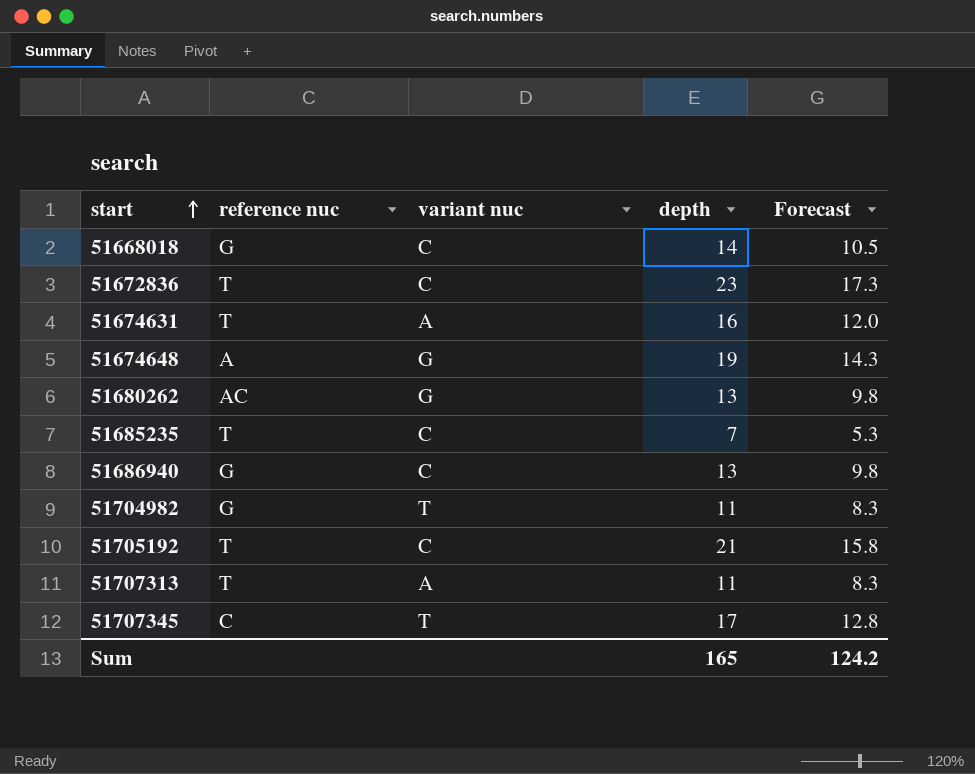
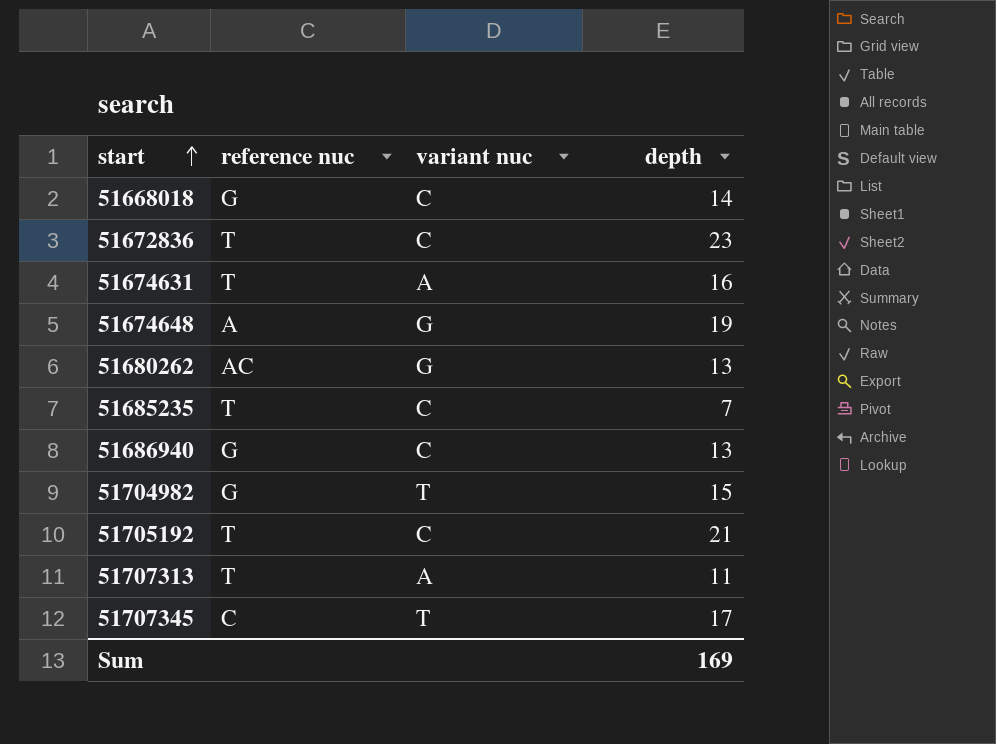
column Forecast | formula: [depth] * 0.75 -> none
51704982 | depth: 11 -> 15
Sum | depth: 165 -> 169

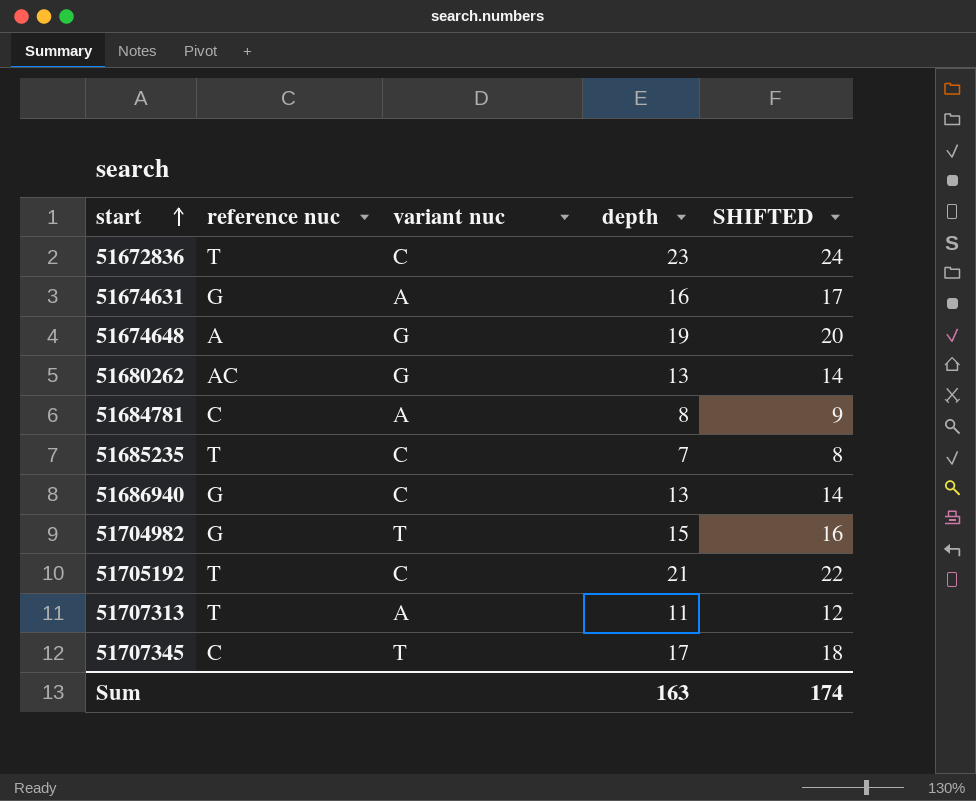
column SHIFTED | formula: none -> [depth] + 1
row 51668018: G | C | 14 -> none
51674631 | reference nuc: T -> G
row 51684781: none -> C | A | 8 | 9
Sum | depth: 169 -> 163

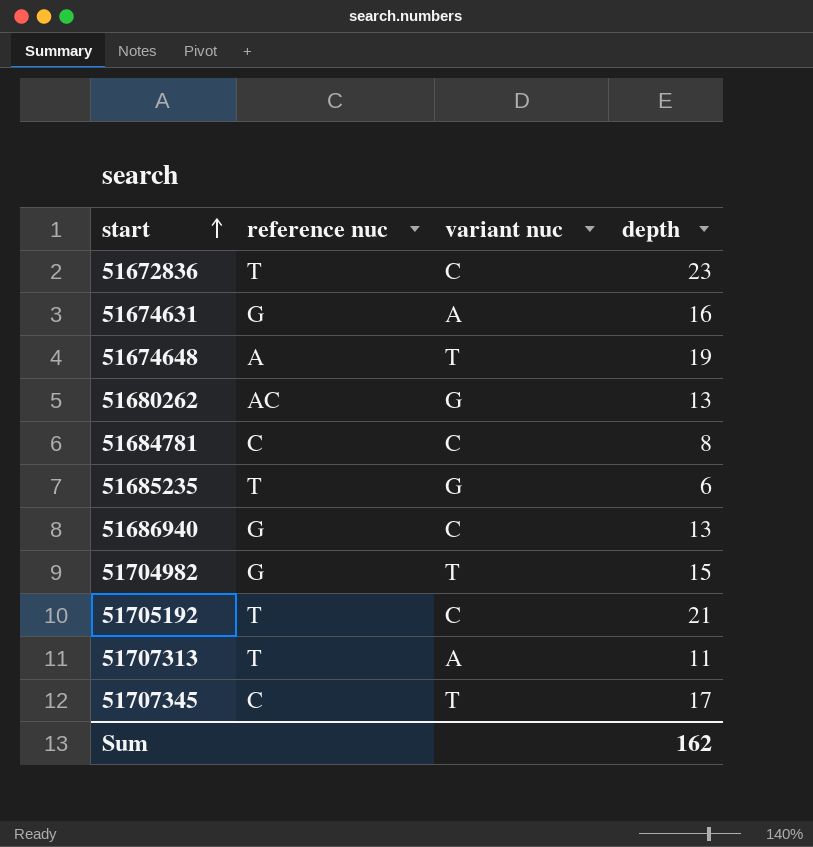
column SHIFTED | formula: [depth] + 1 -> none
51674648 | variant nuc: G -> T
51684781 | variant nuc: A -> C
51685235 | variant nuc: C -> G
51685235 | depth: 7 -> 6
Sum | depth: 163 -> 162

